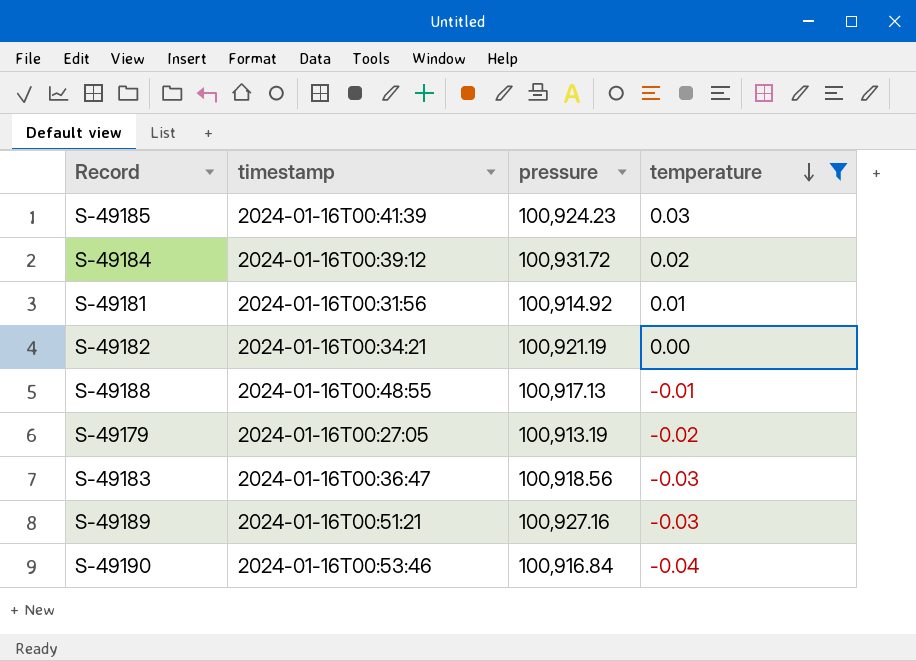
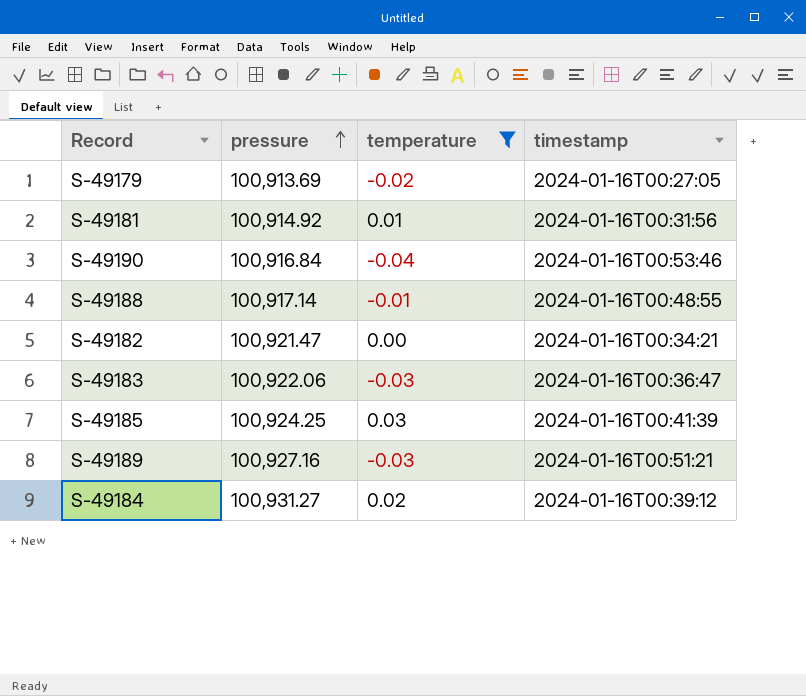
row order: temperature descending -> pressure ascending
column timestamp | position: 2 -> 4
S-49179 | pressure: 100,913.19 -> 100,913.69
S-49188 | pressure: 100,917.13 -> 100,917.14
S-49182 | pressure: 100,921.19 -> 100,921.47
S-49183 | pressure: 100,918.56 -> 100,922.06
S-49185 | pressure: 100,924.23 -> 100,924.25
S-49184 | pressure: 100,931.72 -> 100,931.27

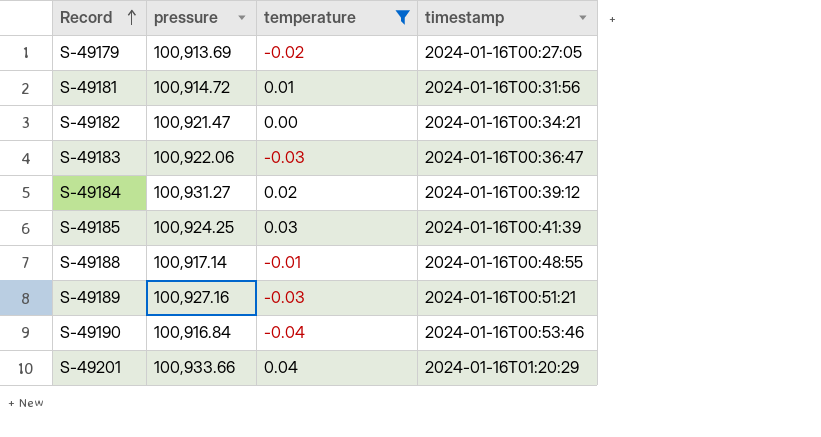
row order: pressure ascending -> Record ascending
S-49181 | pressure: 100,914.92 -> 100,914.72
row S-49201: none -> 100,933.66 | 0.04 | 2024-01-16T01:20:29

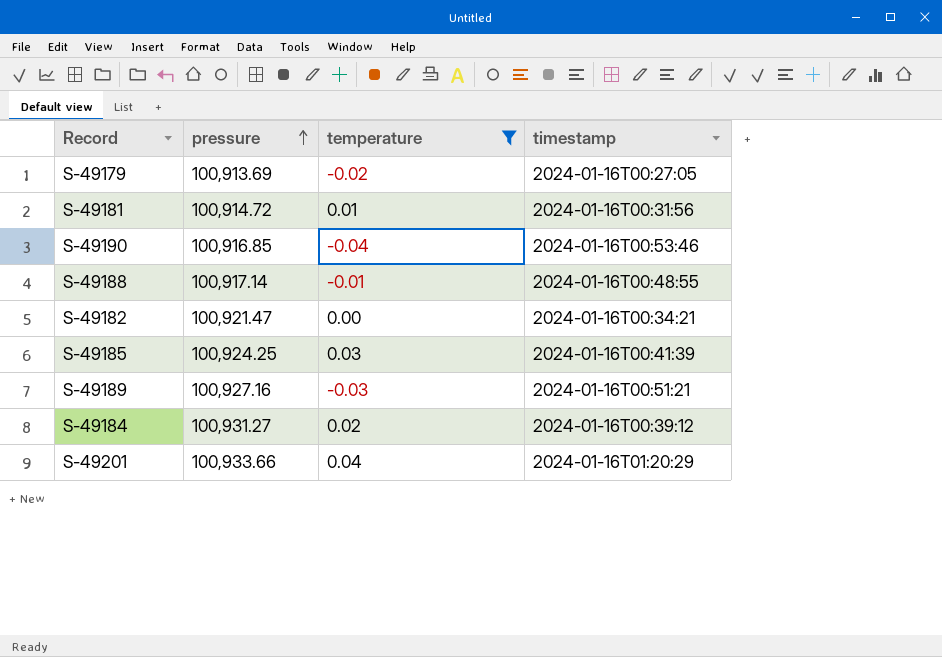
row order: Record ascending -> pressure ascending
row S-49183: 100,922.06 | -0.03 | 2024-01-16T00:36:47 -> none
S-49190 | pressure: 100,916.84 -> 100,916.85

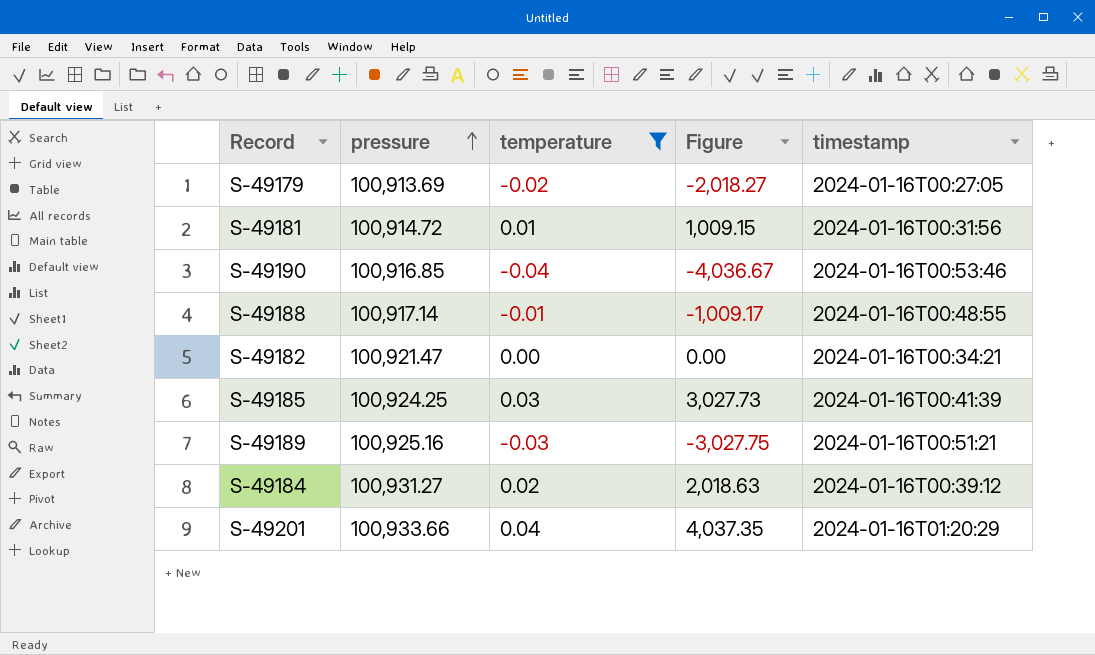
column Figure | formula: none -> [pressure] * [temperature]
S-49189 | pressure: 100,927.16 -> 100,925.16

